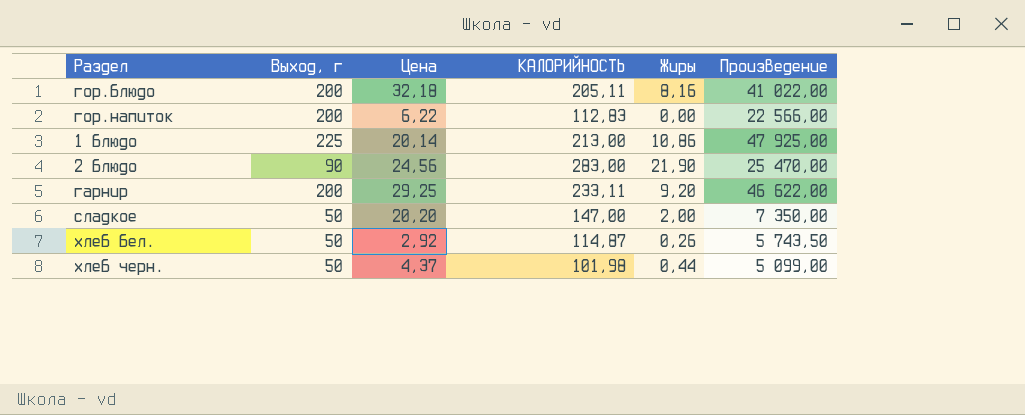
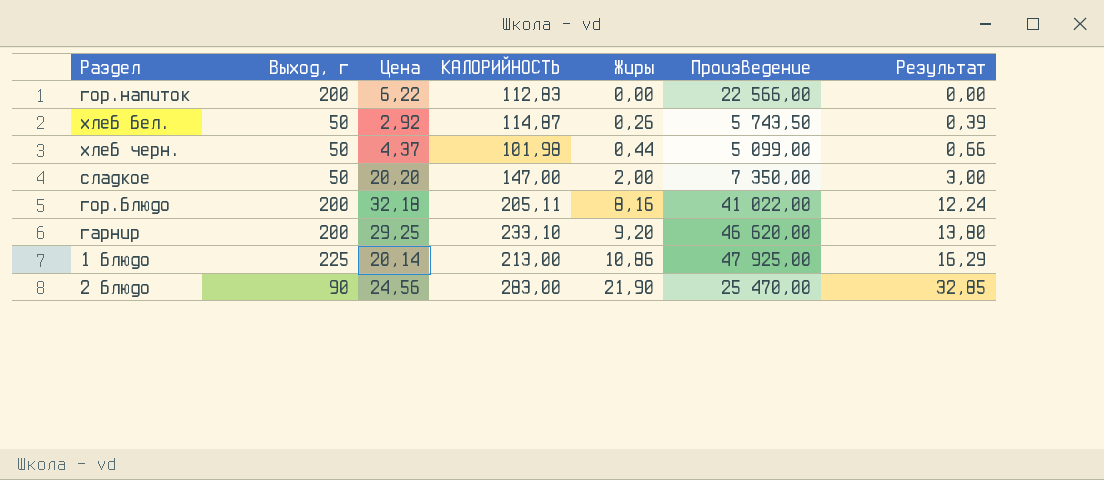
row order: none -> Жиры ascending
column Результат | formula: none -> [Жиры] * 1,5
гарнир | КАЛОРИЙНОСТЬ: 233,11 -> 233,10
гарнир | Произведение: 46 622,00 -> 46 620,00

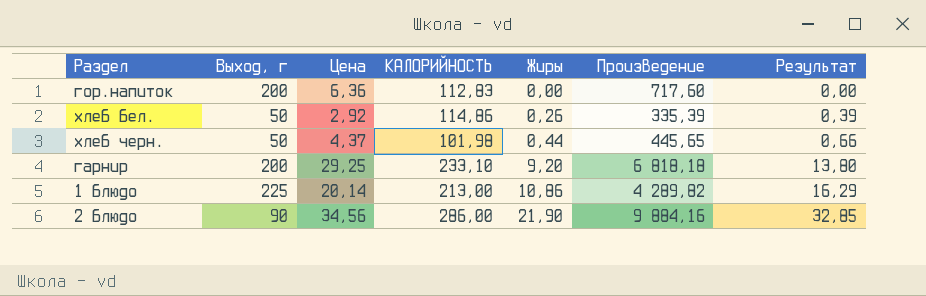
column Произведение | formula: [Выход, г] * [КАЛОРИЙНОСТЬ] -> [Цена] * [КАЛОРИЙНОСТЬ]
row сладкое: 50 | 20,20 | 147,00 | 2,00 | 7 350,00 | 3,00 -> none
row гор.блюдо: 200 | 32,18 | 205,11 | 8,16 | 41 022,00 | 12,24 -> none
гор.напиток | Цена: 6,22 -> 6,36
хлеб бел. | КАЛОРИЙНОСТЬ: 114,87 -> 114,86
2 блюдо | Цена: 24,56 -> 34,56
2 блюдо | КАЛОРИЙНОСТЬ: 283,00 -> 286,00

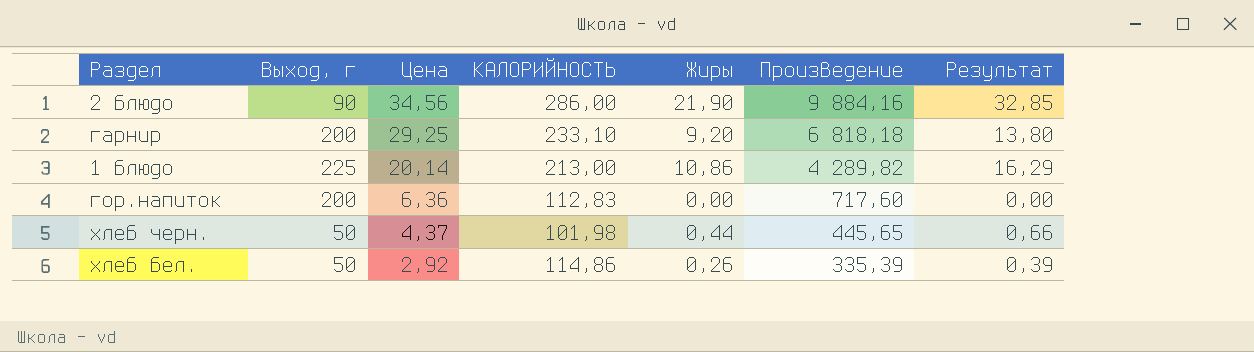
row order: Жиры ascending -> Цена descending

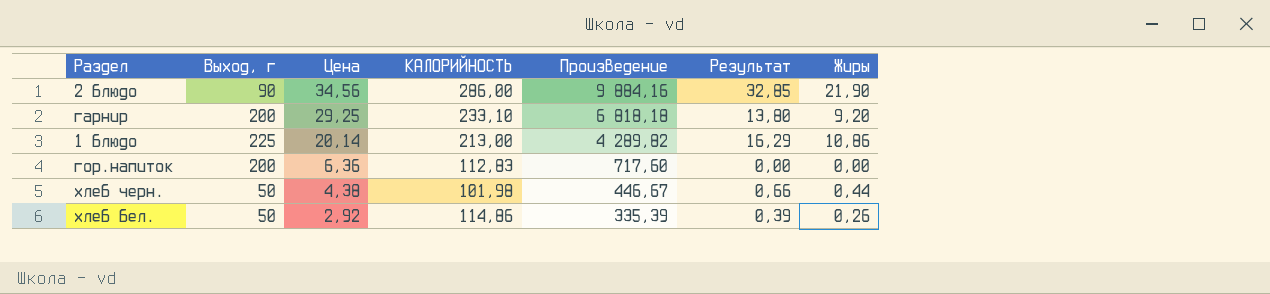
column Жиры | position: 5 -> 7
хлеб черн. | Цена: 4,37 -> 4,38
хлеб черн. | Произведение: 445,65 -> 446,67

